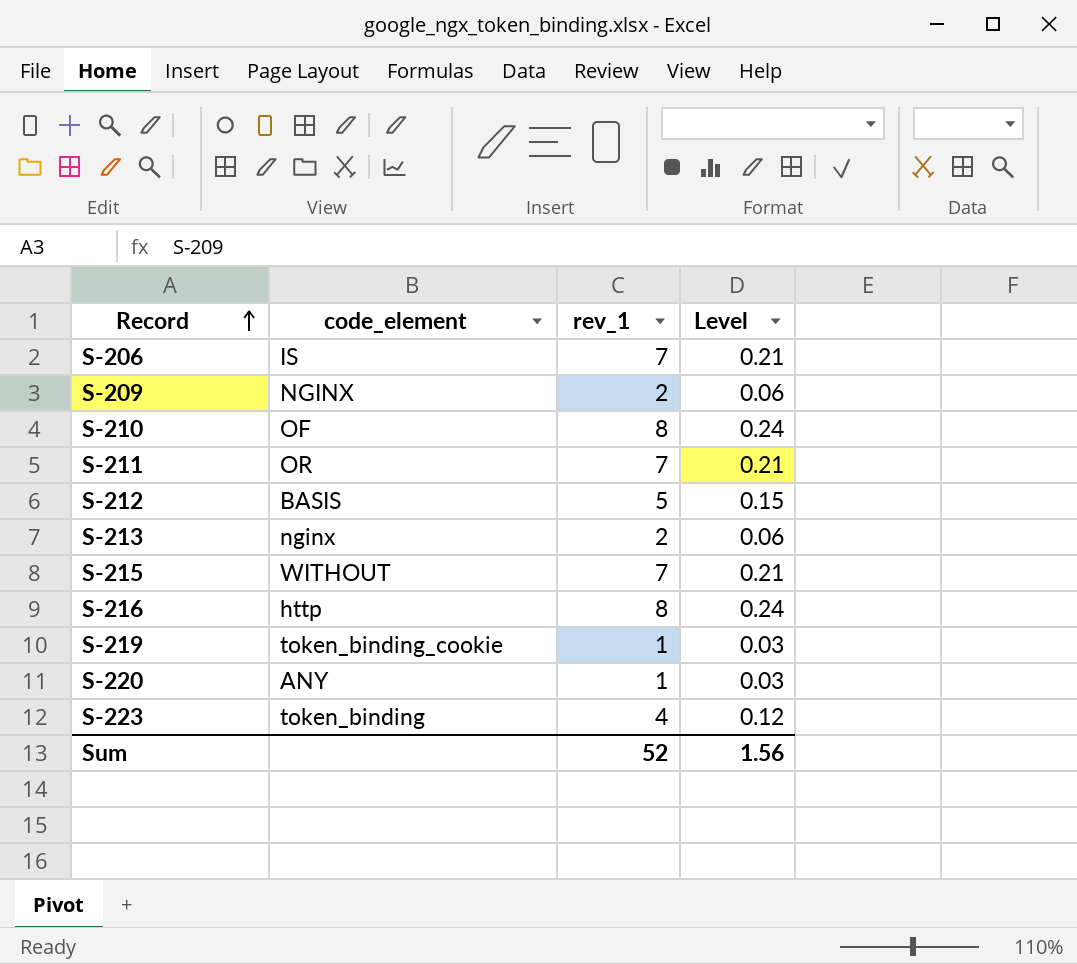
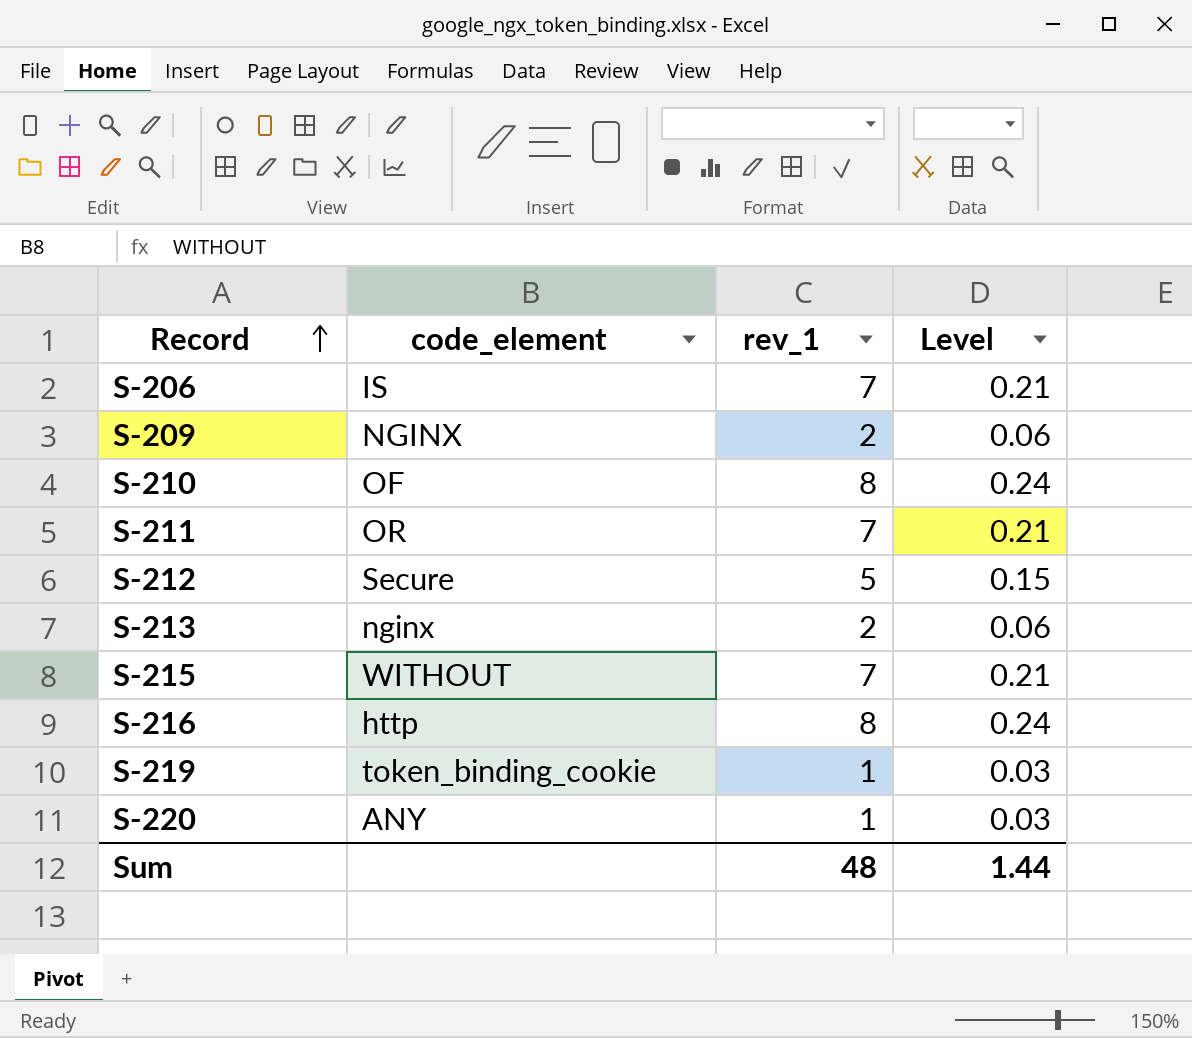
row S-223: token_binding | 4 | 0.12 -> none
S-212 | code_element: BASIS -> Secure
Sum | rev_1: 52 -> 48
Sum | Level: 1.56 -> 1.44

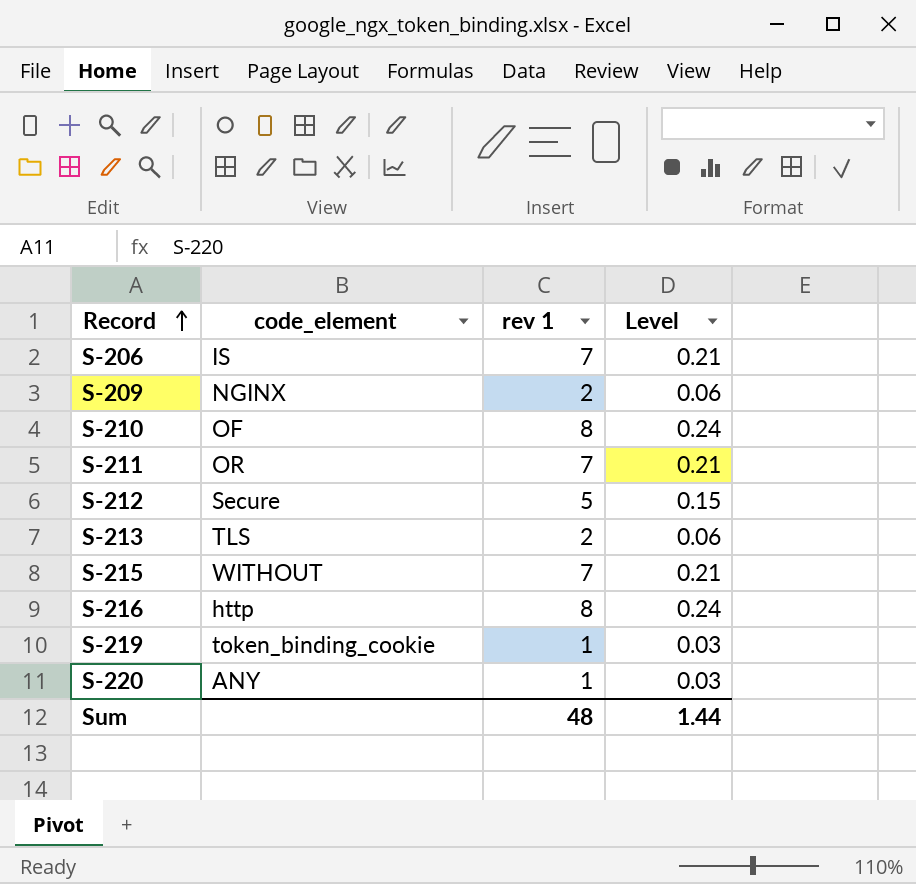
column name: rev_1 -> rev 1
S-213 | code_element: nginx -> TLS

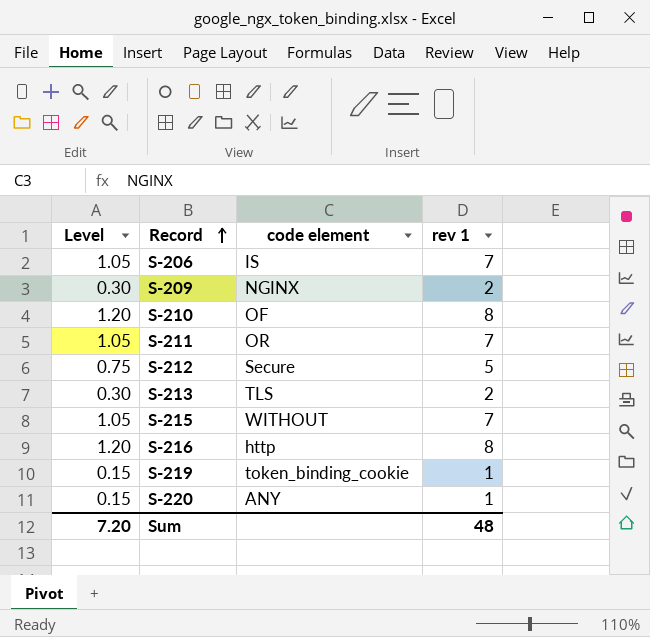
column Level | formula: [rev 1] * 0.03 -> [rev 1] * 0.15
column Level | position: 4 -> 1
column name: code_element -> code element
Sum | Level: 1.44 -> 7.20

